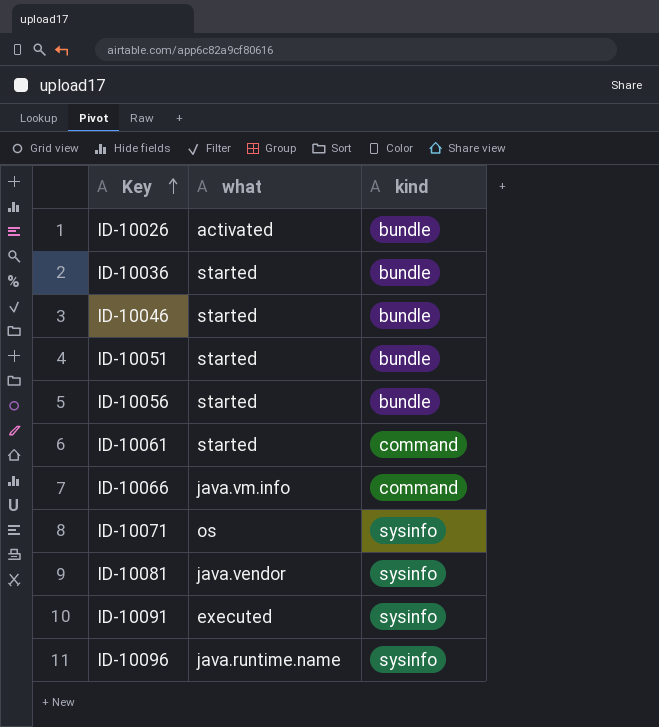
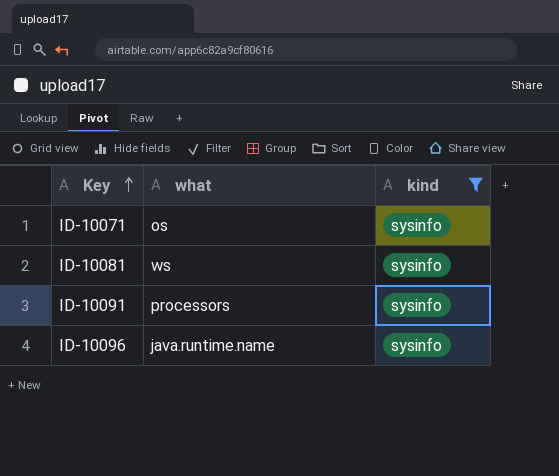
filter: none -> kind = sysinfo
ID-10081 | what: java.vendor -> ws
ID-10091 | what: executed -> processors

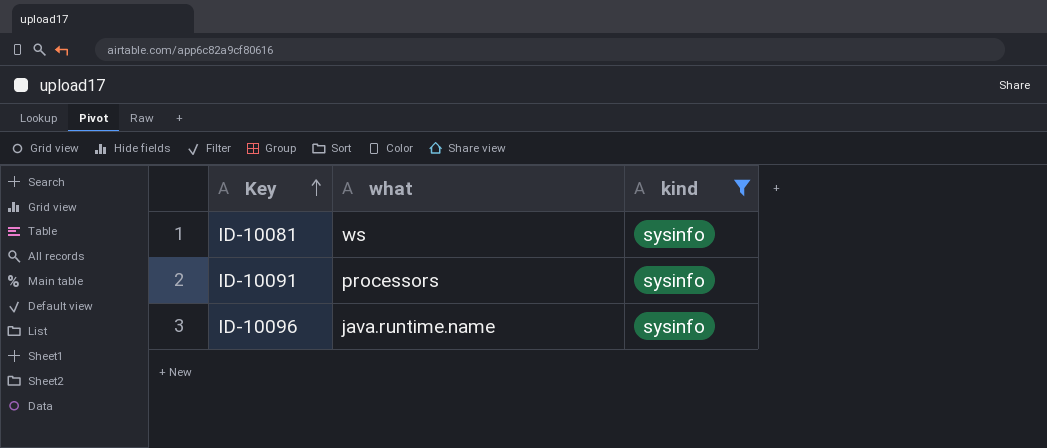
row ID-10071: os | sysinfo -> none

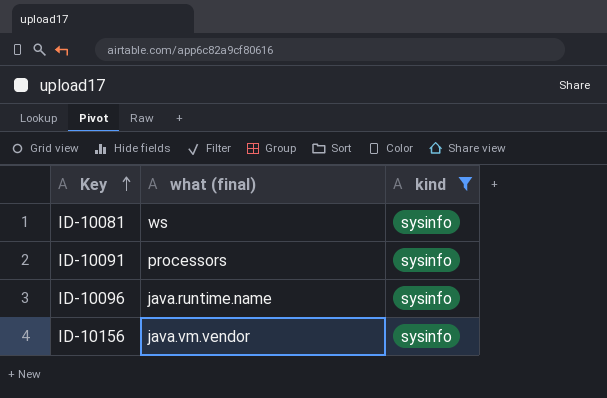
column name: what -> what (final)
row ID-10156: none -> java.vm.vendor | sysinfo

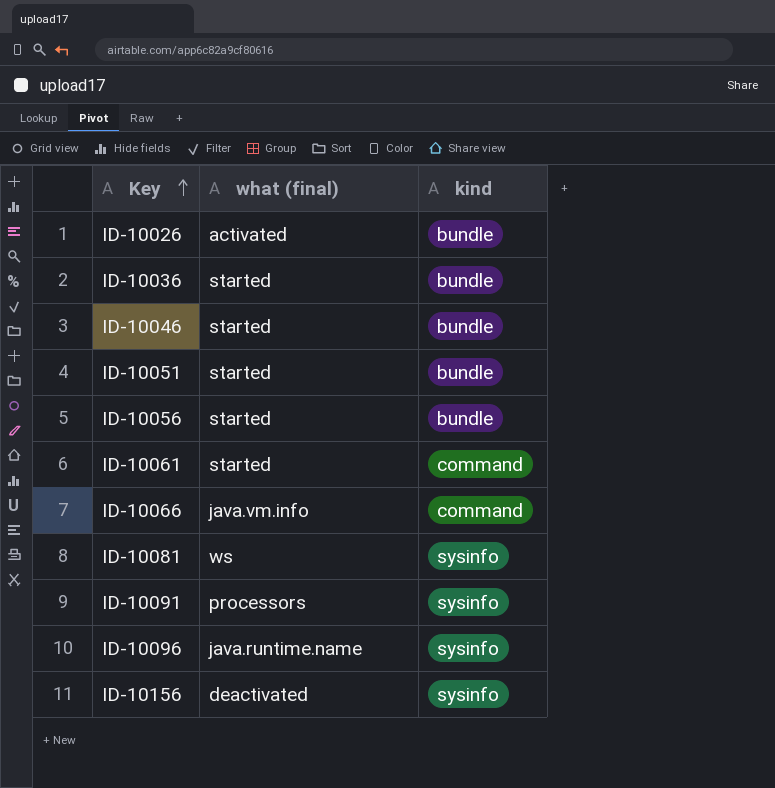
filter: kind = sysinfo -> none
ID-10156 | what (final): java.vm.vendor -> deactivated

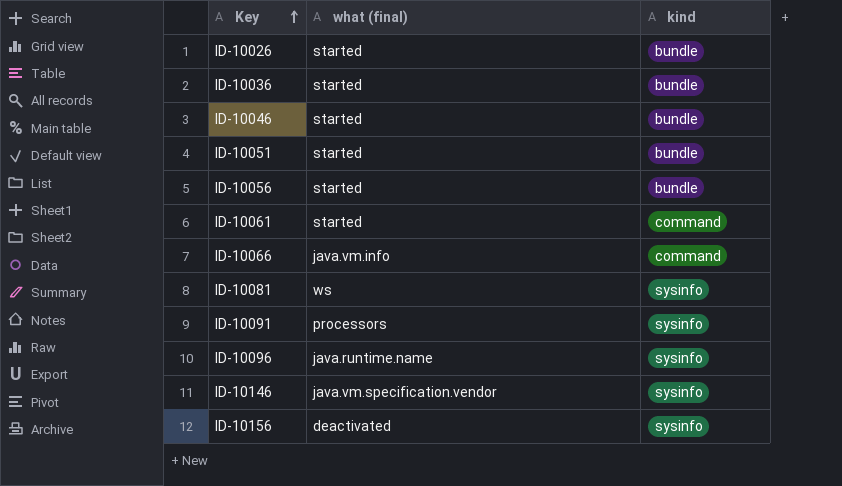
ID-10026 | what (final): activated -> started
row ID-10146: none -> java.vm.specification.vendor | sysinfo

